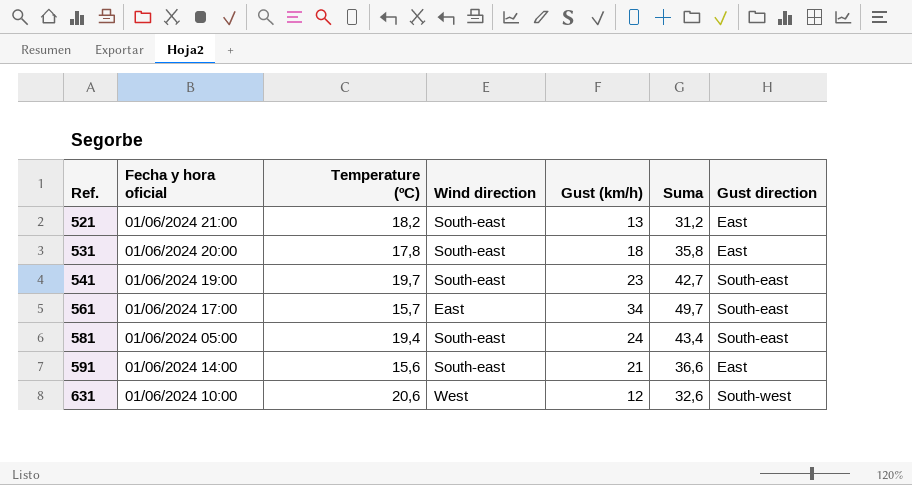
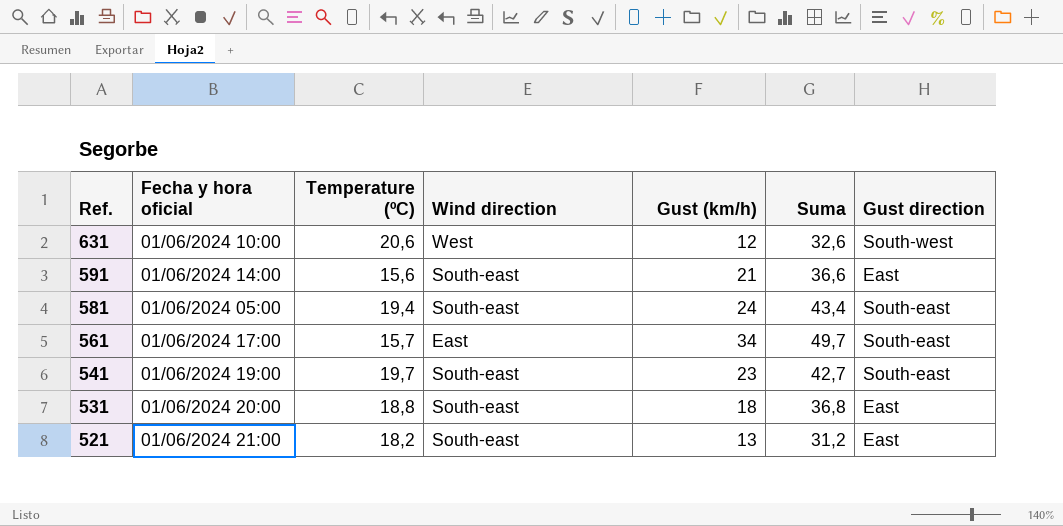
row order: Ref. ascending -> Ref. descending
531 | Temperature (ºC): 17,8 -> 18,8
531 | Suma: 35,8 -> 36,8

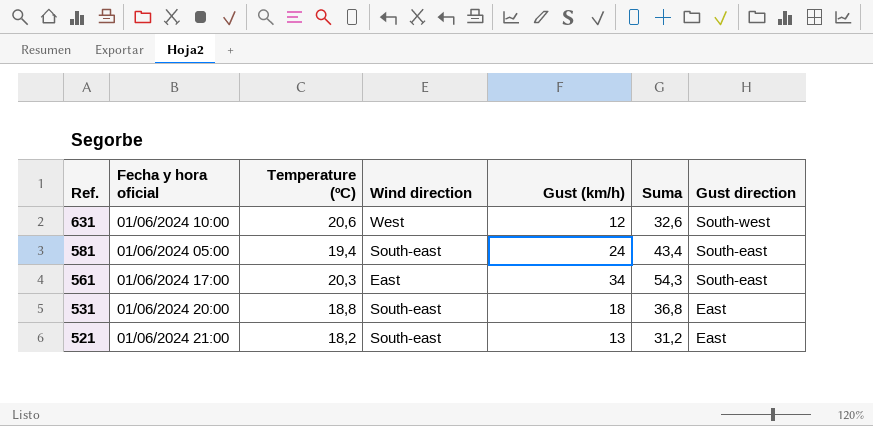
row 591: 01/06/2024 14:00 | 15,6 | South-east | 21 | 36,6 | East -> none
row 541: 01/06/2024 19:00 | 19,7 | South-east | 23 | 42,7 | South-east -> none
561 | Temperature (ºC): 15,7 -> 20,3
561 | Suma: 49,7 -> 54,3

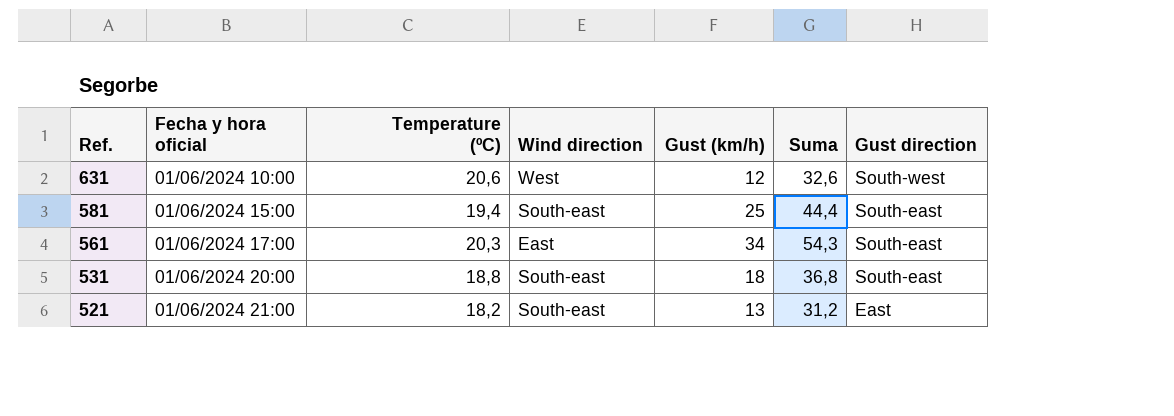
581 | Fecha y hora oficial: 01/06/2024 05:00 -> 01/06/2024 15:00
581 | Gust (km/h): 24 -> 25
581 | Suma: 43,4 -> 44,4
531 | Gust direction: East -> South-east

